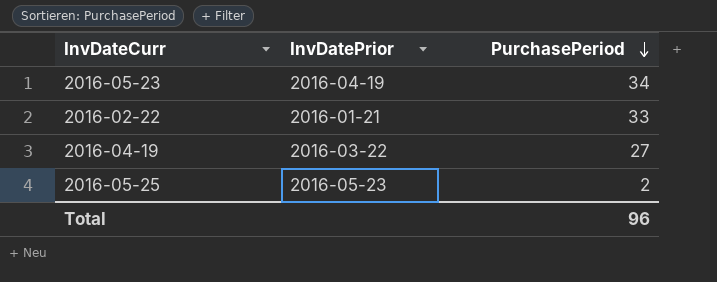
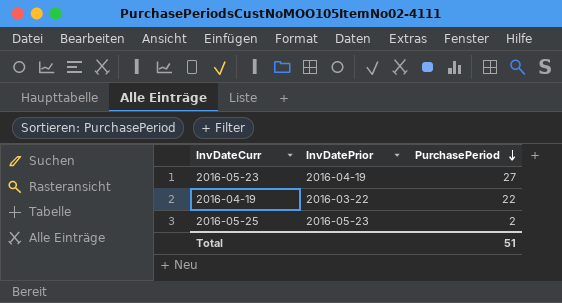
row 2016-02-22: 2016-01-21 | 33 -> none
2016-05-23 | PurchasePeriod: 34 -> 27
2016-04-19 | PurchasePeriod: 27 -> 22
Total | PurchasePeriod: 96 -> 51

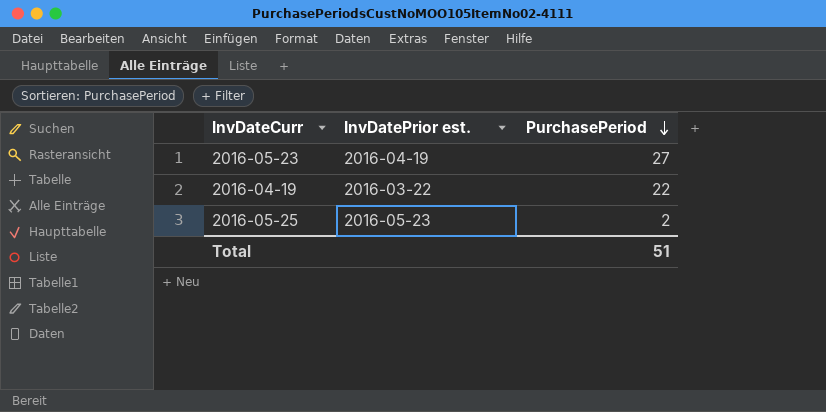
column name: InvDatePrior -> InvDatePrior est.

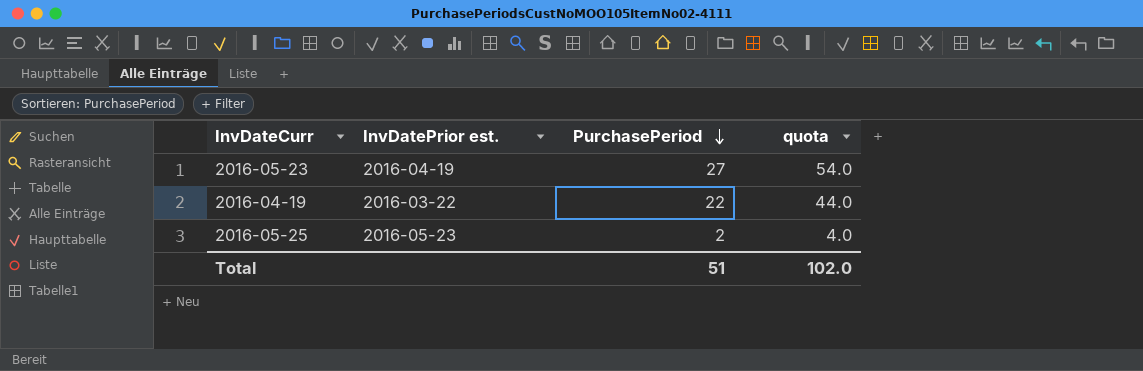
column quota | formula: none -> [PurchasePeriod] * 2

